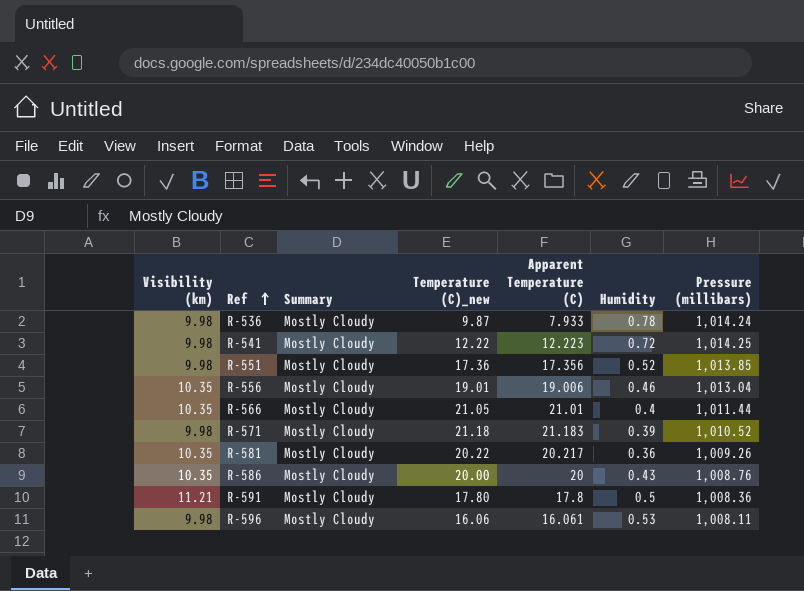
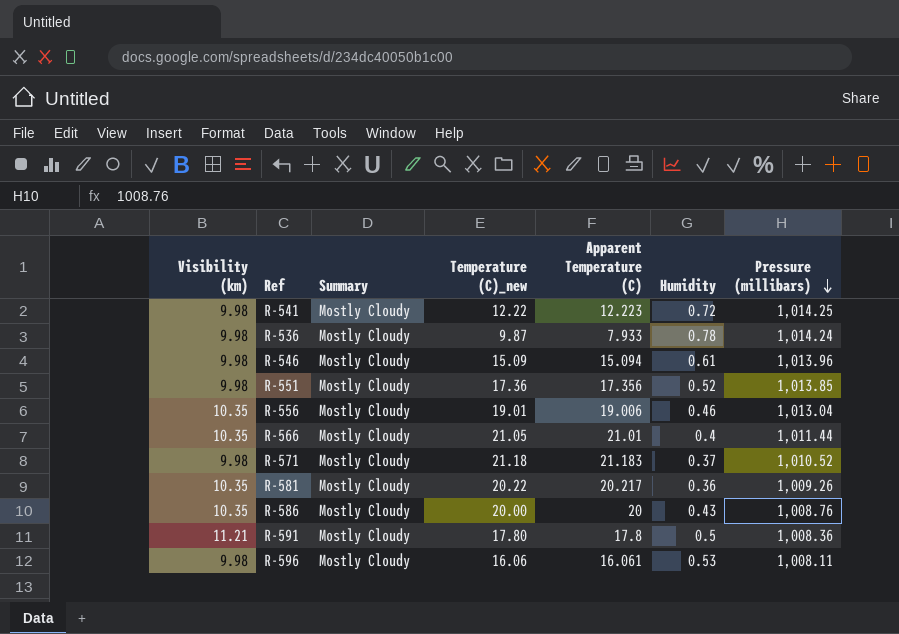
row order: Ref ascending -> Pressure (millibars) descending
row R-546: none -> 9.98 | Mostly Cloudy | 15.09 | 15.094 | 0.61 | 1,013.96
R-571 | Humidity: 0.39 -> 0.37

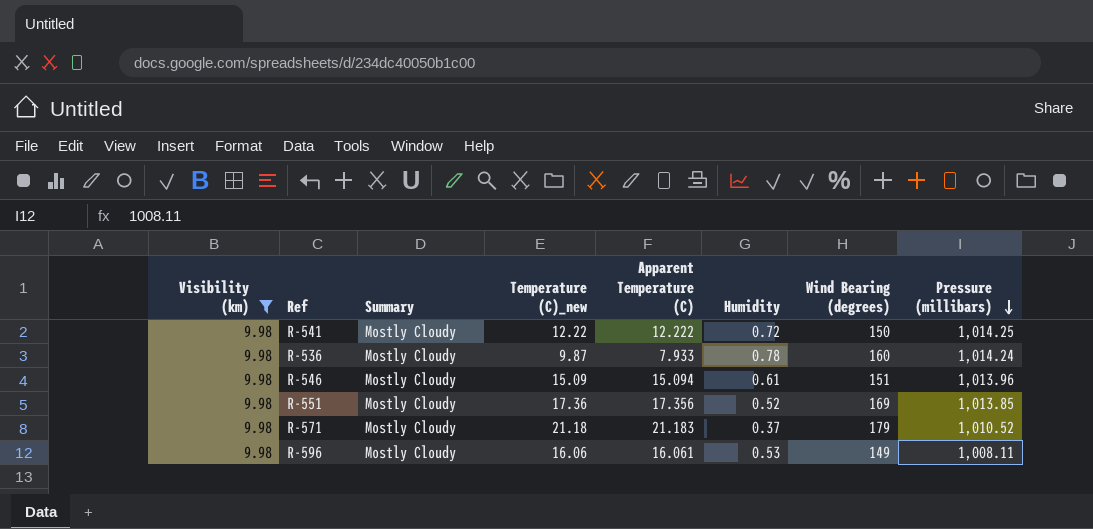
filter: none -> Visibility (km) = 9.98
column Wind Bearing (degrees) | position: none -> 7
R-541 | Apparent Temperature (C): 12.223 -> 12.222

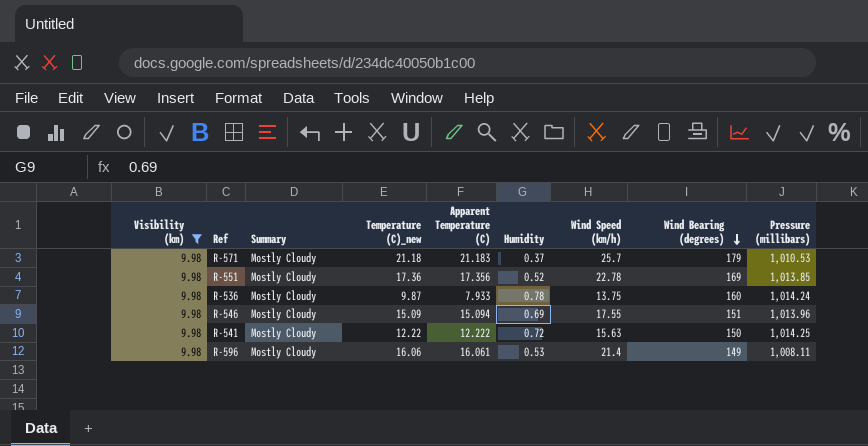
row order: Pressure (millibars) descending -> Wind Bearing (degrees) descending
column Wind Speed (km/h) | position: none -> 7
R-571 | Pressure (millibars): 1,010.52 -> 1,010.53
R-546 | Humidity: 0.61 -> 0.69

